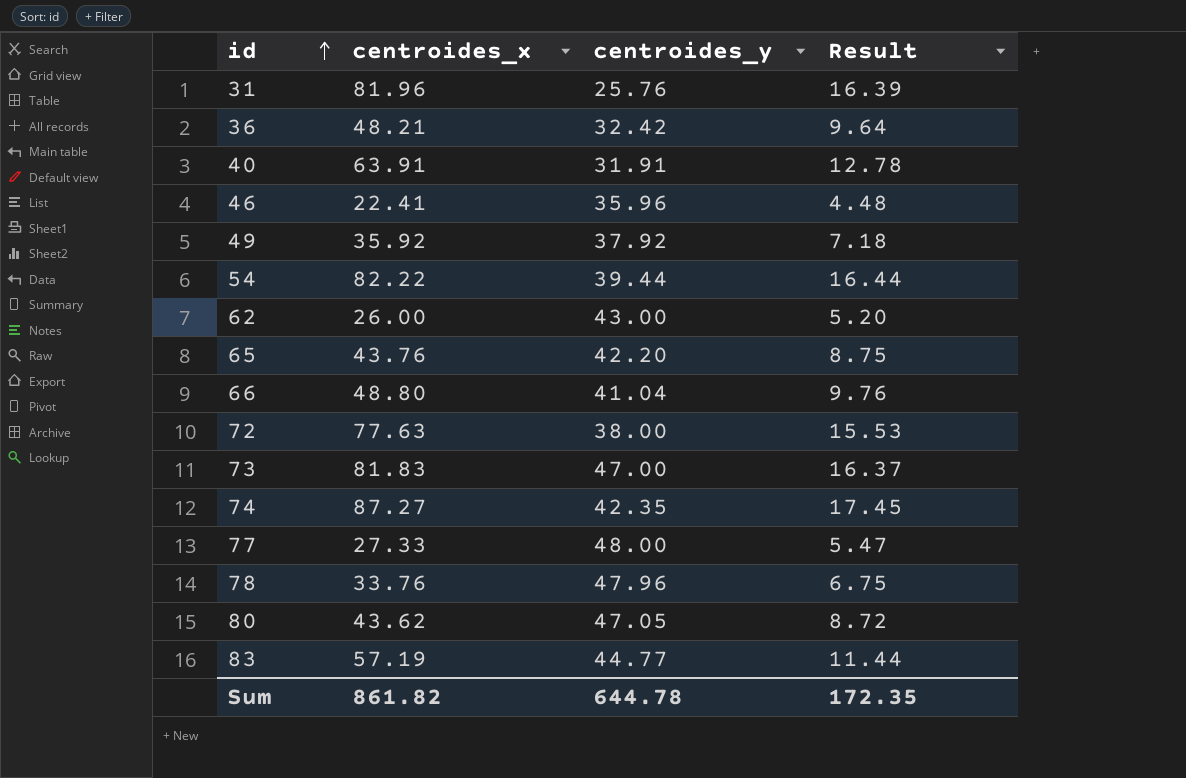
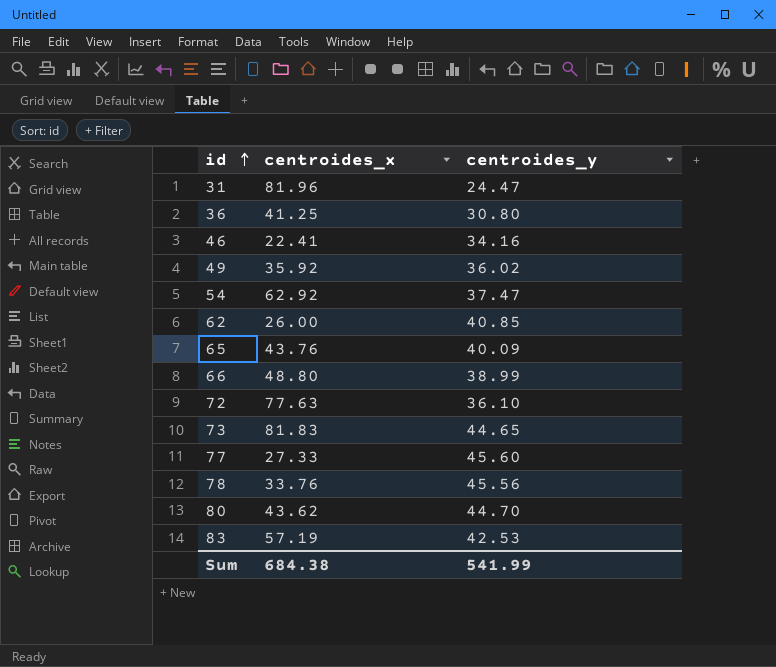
column Result | formula: [centroides_x] * 0.2 -> none
row 40: 63.91 | 31.91 | 12.78 -> none
row 74: 87.27 | 42.35 | 17.45 -> none
31 | centroides_y: 25.76 -> 24.47
36 | centroides_x: 48.21 -> 41.25
36 | centroides_y: 32.42 -> 30.80
46 | centroides_y: 35.96 -> 34.16
49 | centroides_y: 37.92 -> 36.02
54 | centroides_x: 82.22 -> 62.92
54 | centroides_y: 39.44 -> 37.47
62 | centroides_y: 43.00 -> 40.85
65 | centroides_y: 42.20 -> 40.09
66 | centroides_y: 41.04 -> 38.99
72 | centroides_y: 38.00 -> 36.10
73 | centroides_y: 47.00 -> 44.65
77 | centroides_y: 48.00 -> 45.60
78 | centroides_y: 47.96 -> 45.56
80 | centroides_y: 47.05 -> 44.70
83 | centroides_y: 44.77 -> 42.53
Sum | centroides_x: 861.82 -> 684.38
Sum | centroides_y: 644.78 -> 541.99

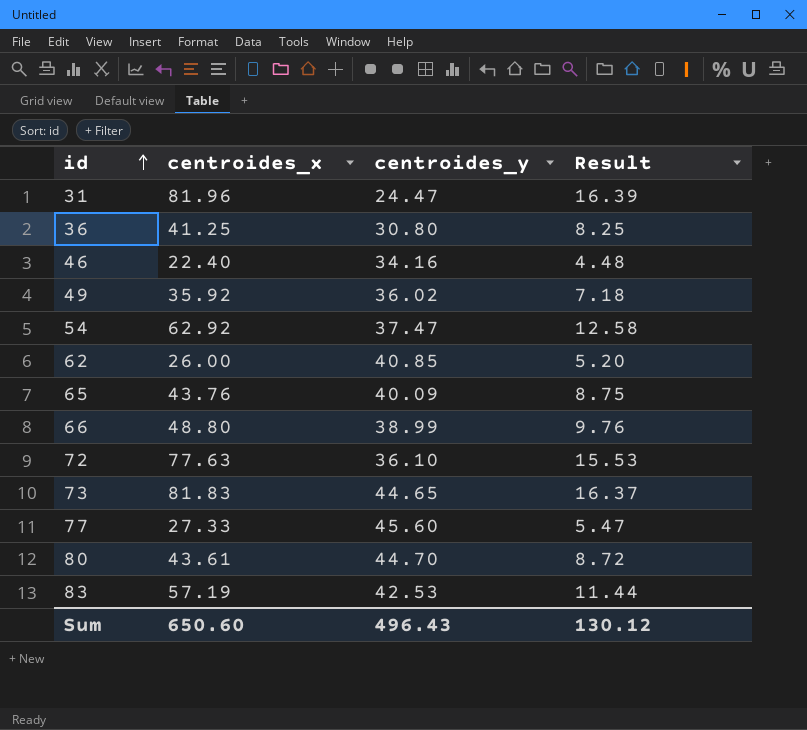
column Result | formula: none -> [centroides_x] * 0.2
row 78: 33.76 | 45.56 -> none
46 | centroides_x: 22.41 -> 22.40
80 | centroides_x: 43.62 -> 43.61
Sum | centroides_x: 684.38 -> 650.60
Sum | centroides_y: 541.99 -> 496.43

